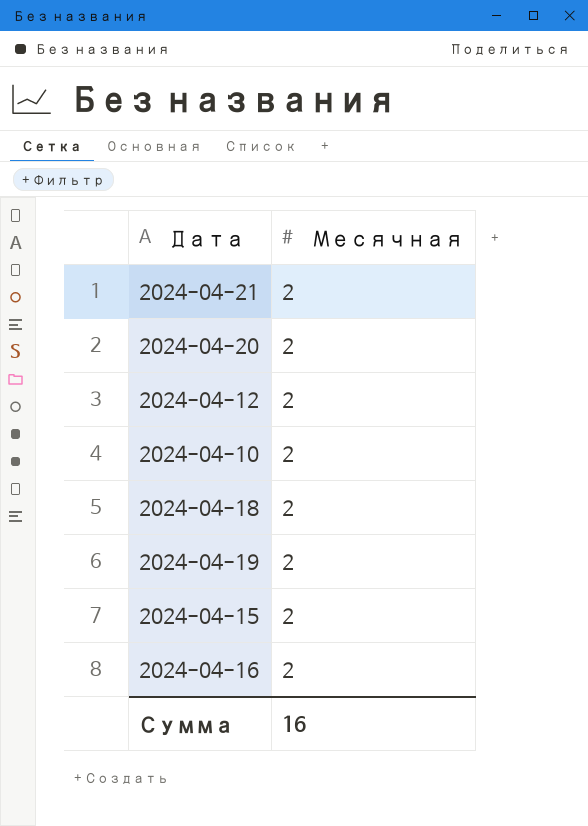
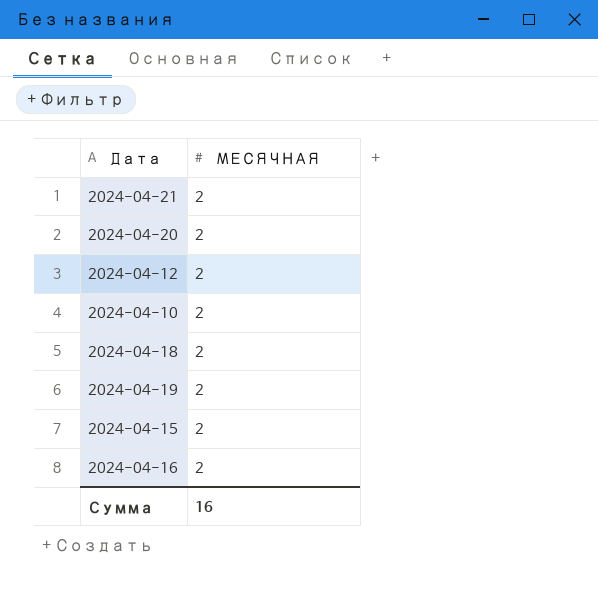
column name: Месячная -> МЕСЯЧНАЯ

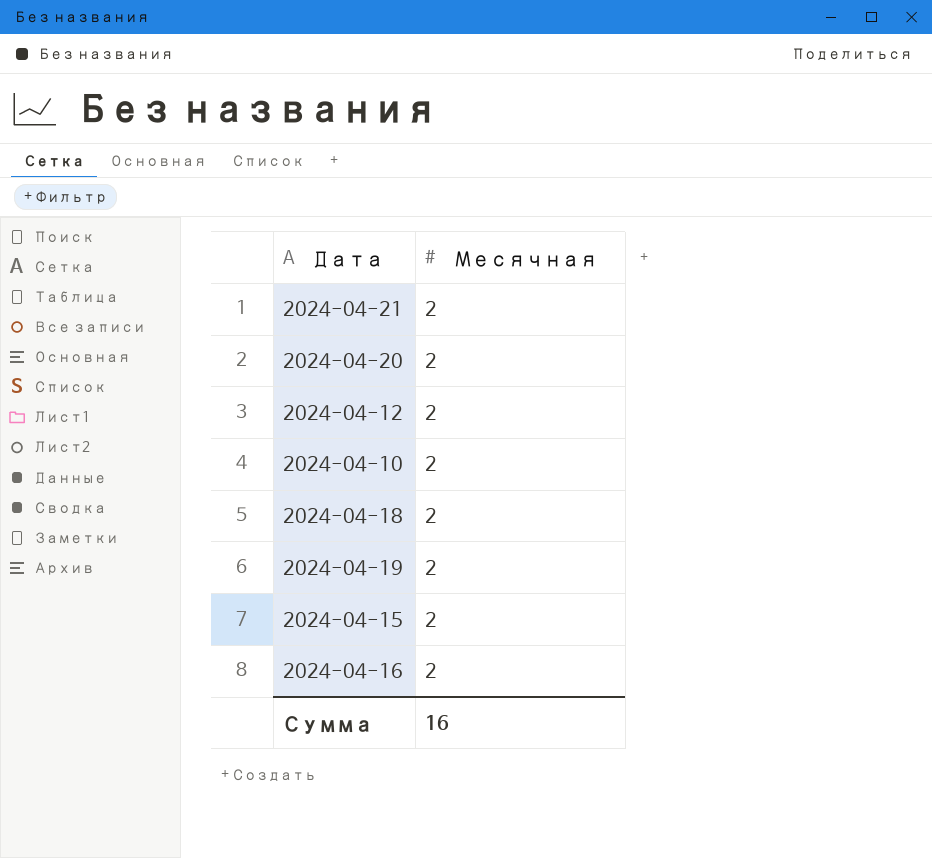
column name: МЕСЯЧНАЯ -> Месячная

